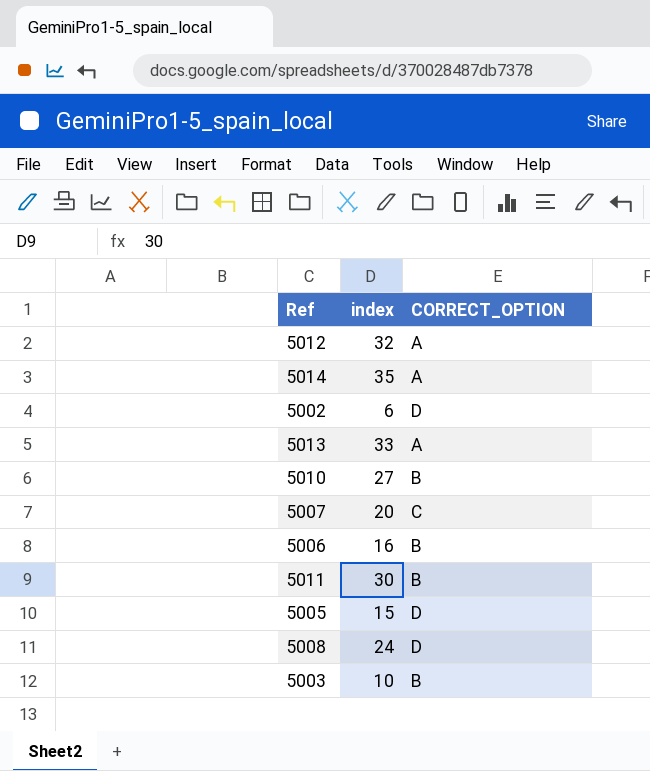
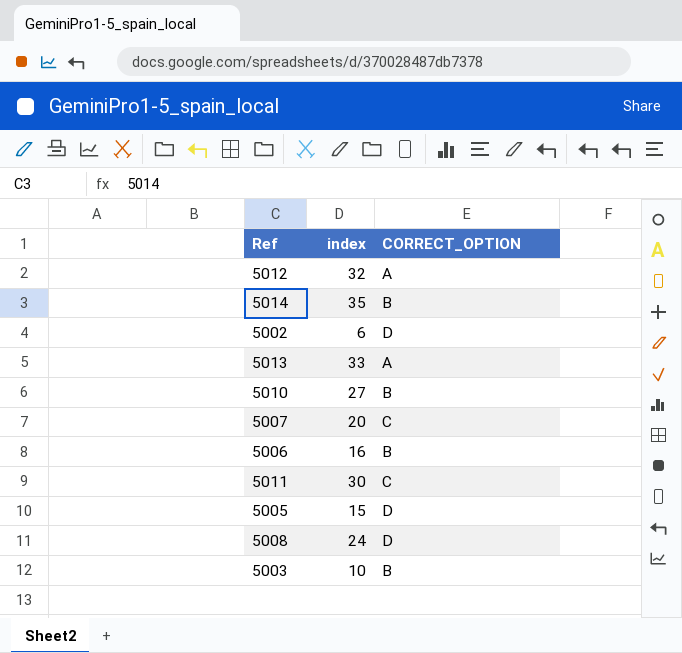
5014 | CORRECT_OPTION: A -> B
5011 | CORRECT_OPTION: B -> C

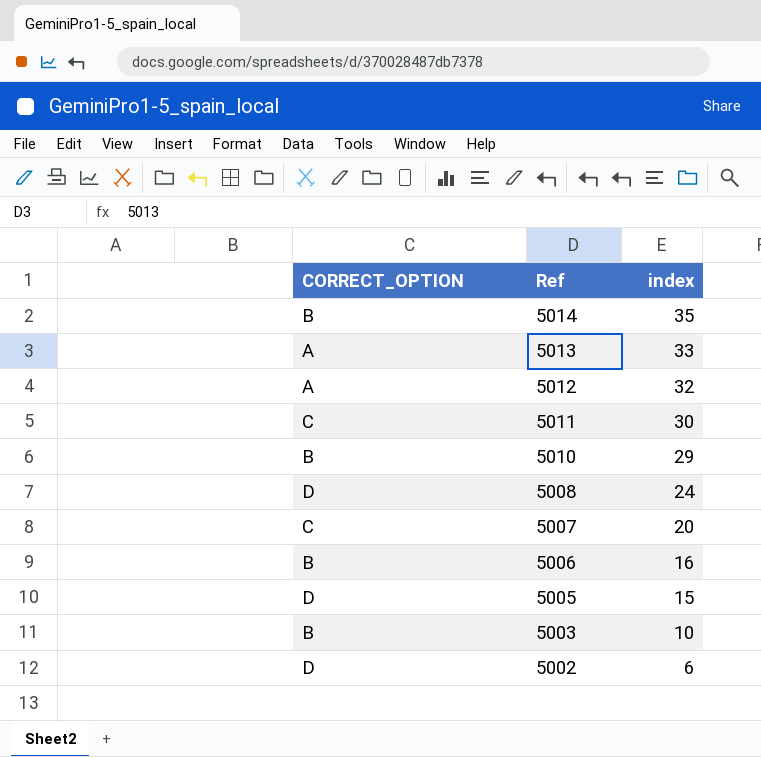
row order: none -> Ref descending
column CORRECT_OPTION | position: 3 -> 1
5010 | index: 27 -> 29

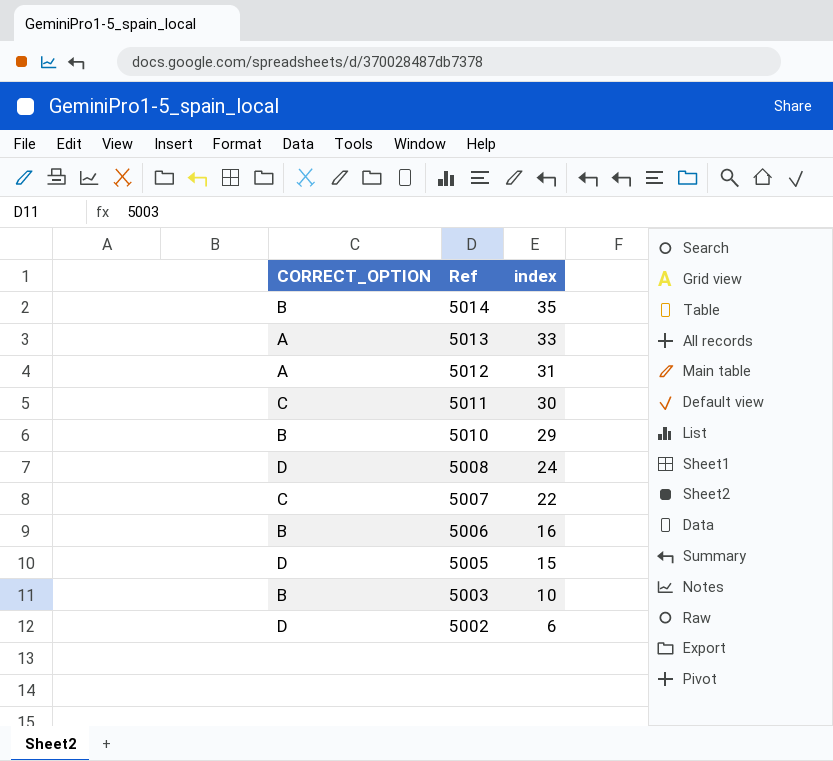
5012 | index: 32 -> 31
5007 | index: 20 -> 22

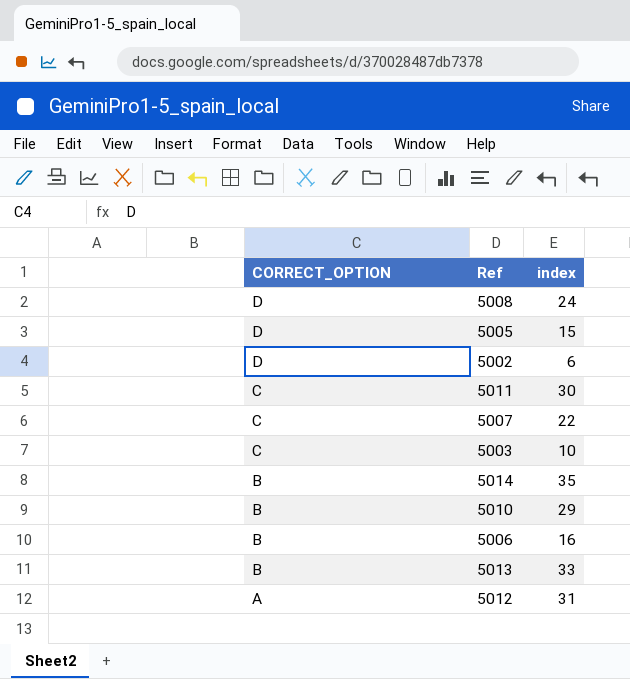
row order: Ref descending -> CORRECT_OPTION descending
5003 | CORRECT_OPTION: B -> C
5013 | CORRECT_OPTION: A -> B

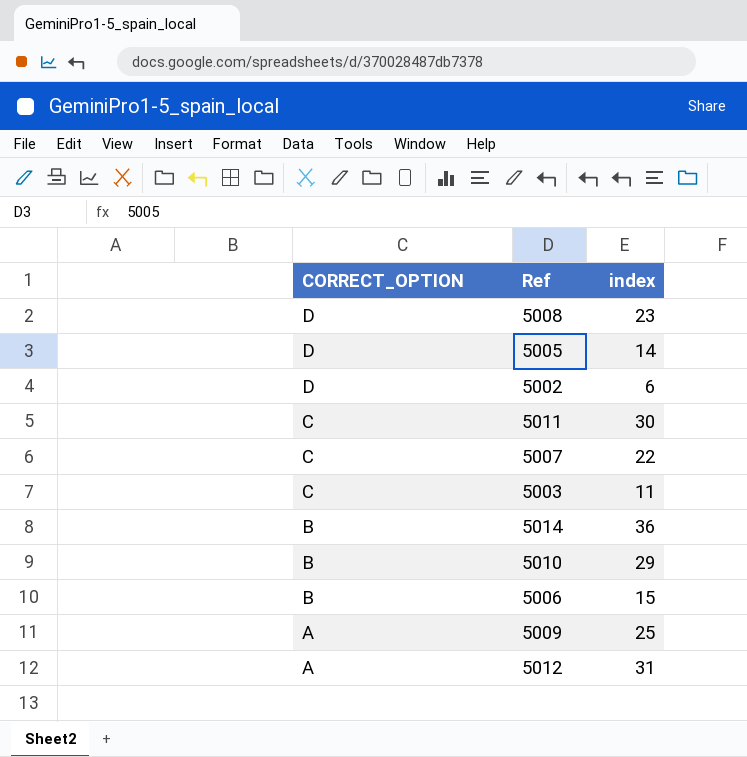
row 5013: B | 33 -> none
5008 | index: 24 -> 23
5005 | index: 15 -> 14
5003 | index: 10 -> 11
5014 | index: 35 -> 36
5006 | index: 16 -> 15
row 5009: none -> A | 25

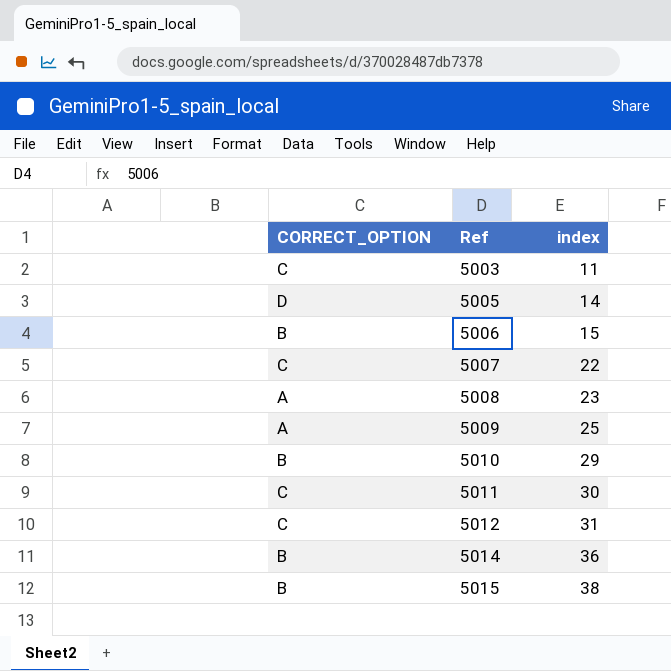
row order: CORRECT_OPTION descending -> Ref ascending
row 5002: D | 6 -> none
5008 | CORRECT_OPTION: D -> A
5012 | CORRECT_OPTION: A -> C
row 5015: none -> B | 38

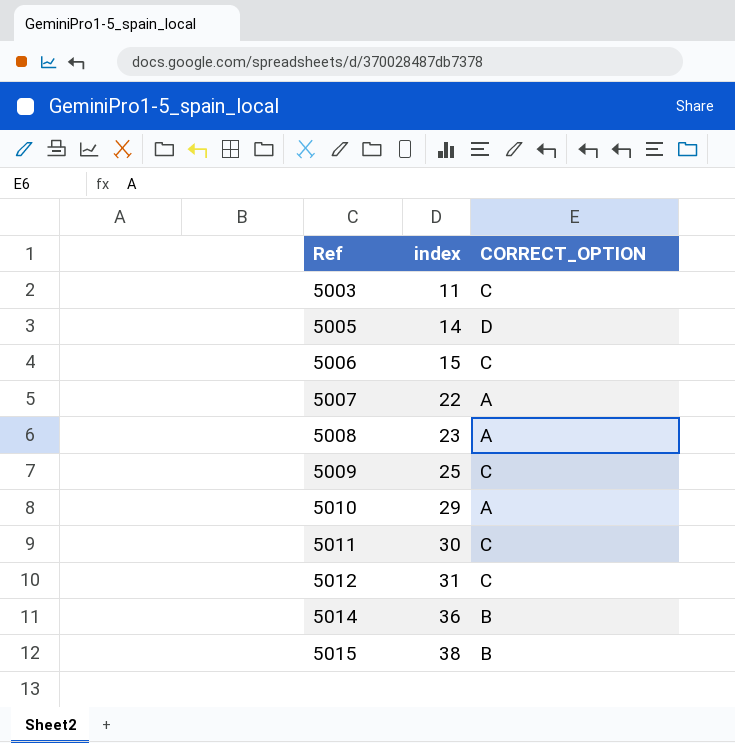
column CORRECT_OPTION | position: 1 -> 3
5006 | CORRECT_OPTION: B -> C
5007 | CORRECT_OPTION: C -> A
5009 | CORRECT_OPTION: A -> C
5010 | CORRECT_OPTION: B -> A

